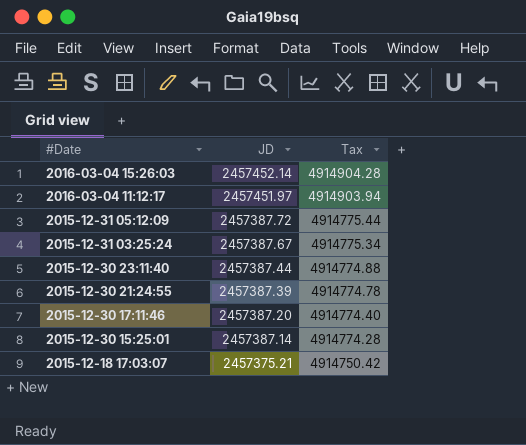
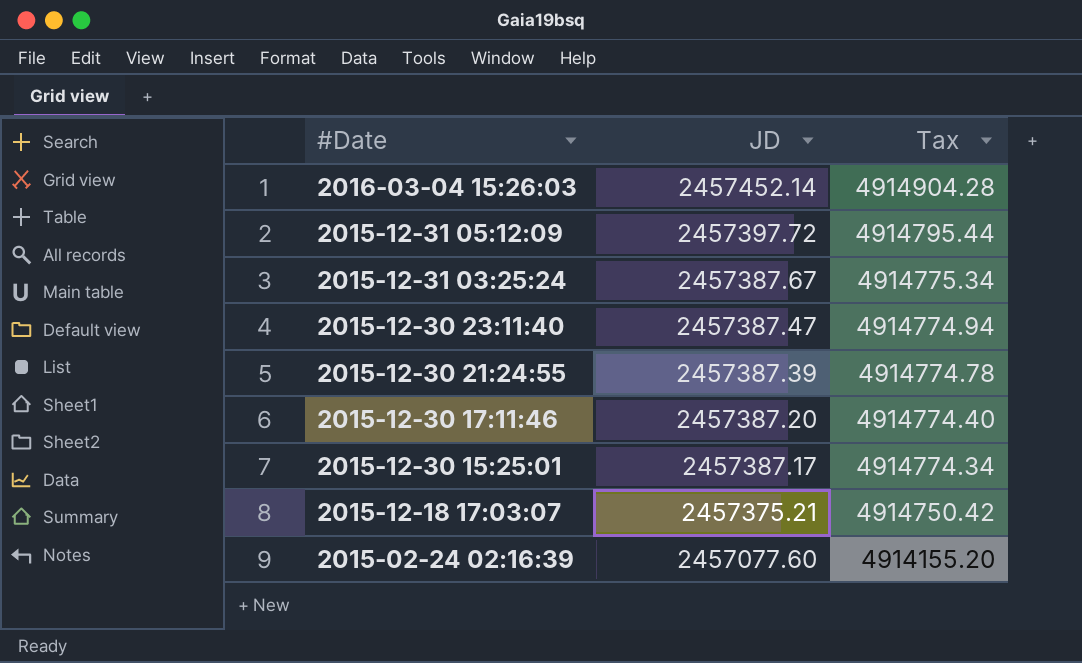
row 2016-03-04 11:12:17: 2457451.97 | 4914903.94 -> none
2015-12-31 05:12:09 | JD: 2457387.72 -> 2457397.72
2015-12-31 05:12:09 | Tax: 4914775.44 -> 4914795.44
2015-12-30 23:11:40 | JD: 2457387.44 -> 2457387.47
2015-12-30 23:11:40 | Tax: 4914774.88 -> 4914774.94
2015-12-30 15:25:01 | JD: 2457387.14 -> 2457387.17
2015-12-30 15:25:01 | Tax: 4914774.28 -> 4914774.34
row 2015-02-24 02:16:39: none -> 2457077.60 | 4914155.20

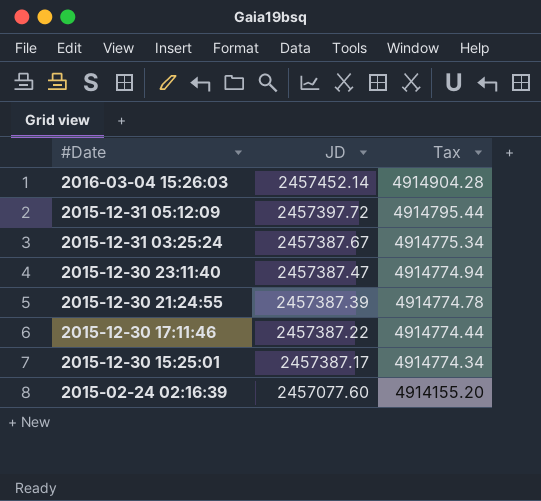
row 2015-12-18 17:03:07: 2457375.21 | 4914750.42 -> none
2015-12-30 17:11:46 | JD: 2457387.20 -> 2457387.22
2015-12-30 17:11:46 | Tax: 4914774.40 -> 4914774.44

